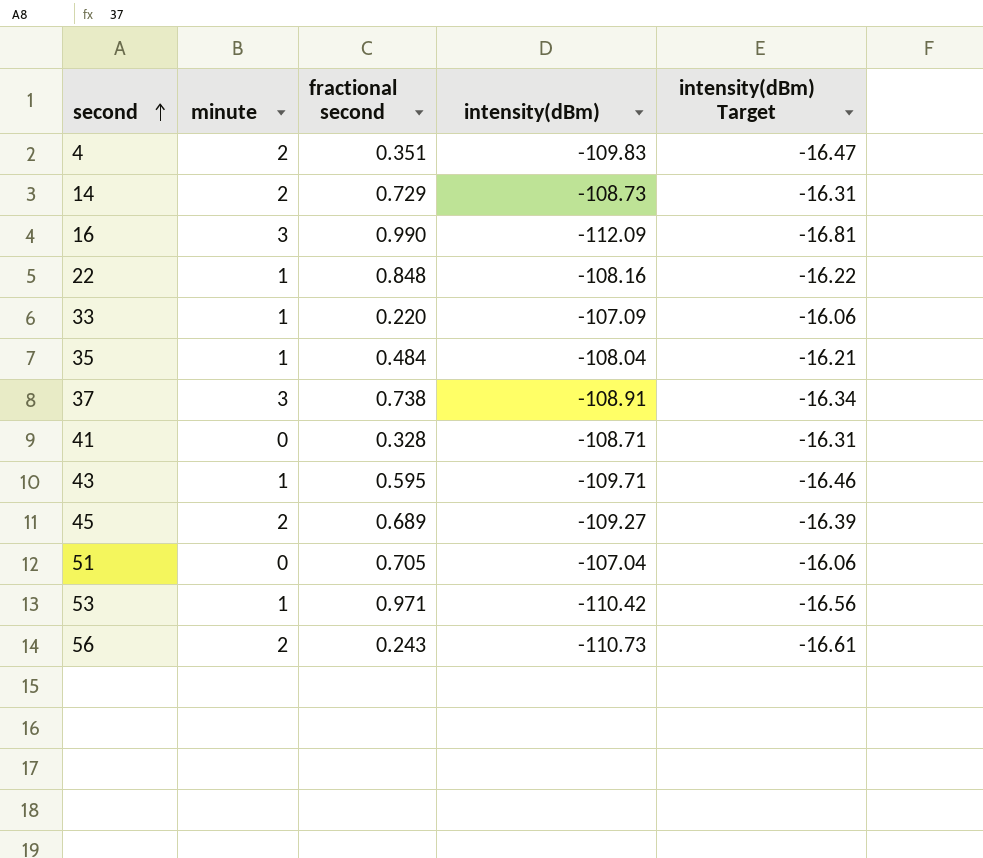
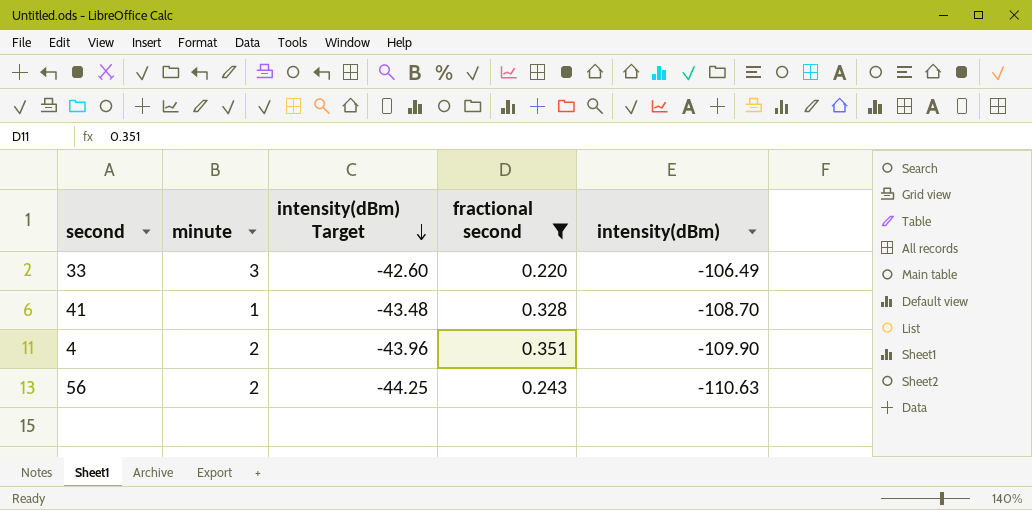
filter: none -> fractional second <= 0.351
row order: second ascending -> intensity(dBm) Target descending
column intensity(dBm) Target | formula: [intensity(dBm)] * 0.15 -> [intensity(dBm)] * 0.4
column intensity(dBm) Target | position: 5 -> 3
33 | minute: 1 -> 3
33 | intensity(dBm): -107.09 -> -106.49
41 | minute: 0 -> 1
41 | intensity(dBm): -108.71 -> -108.70
4 | intensity(dBm): -109.83 -> -109.90
56 | intensity(dBm): -110.73 -> -110.63

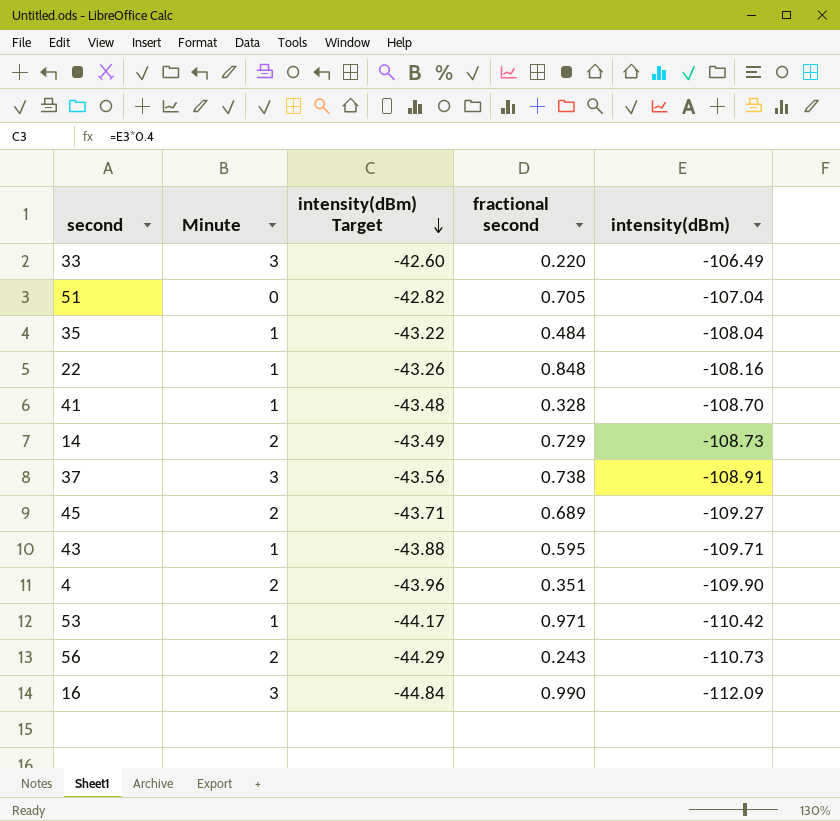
filter: fractional second <= 0.351 -> none
column name: minute -> Minute
56 | intensity(dBm) Target: -44.25 -> -44.29
56 | intensity(dBm): -110.63 -> -110.73

